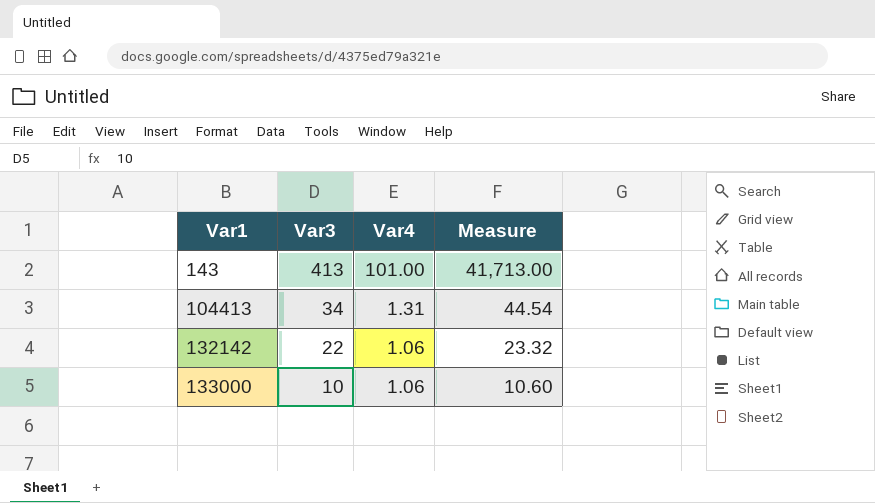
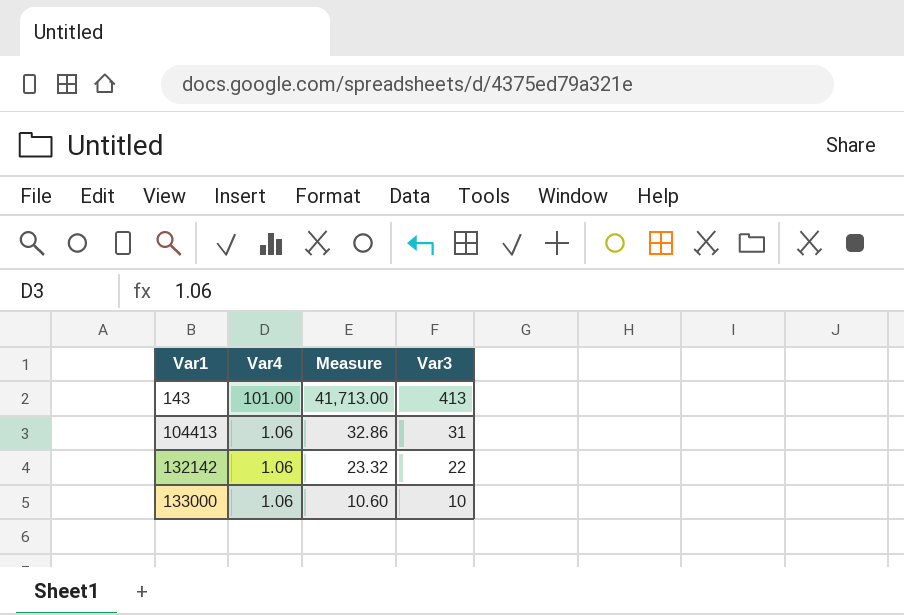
column Var3 | position: 2 -> 4
104413 | Var4: 1.31 -> 1.06
104413 | Measure: 44.54 -> 32.86
104413 | Var3: 34 -> 31

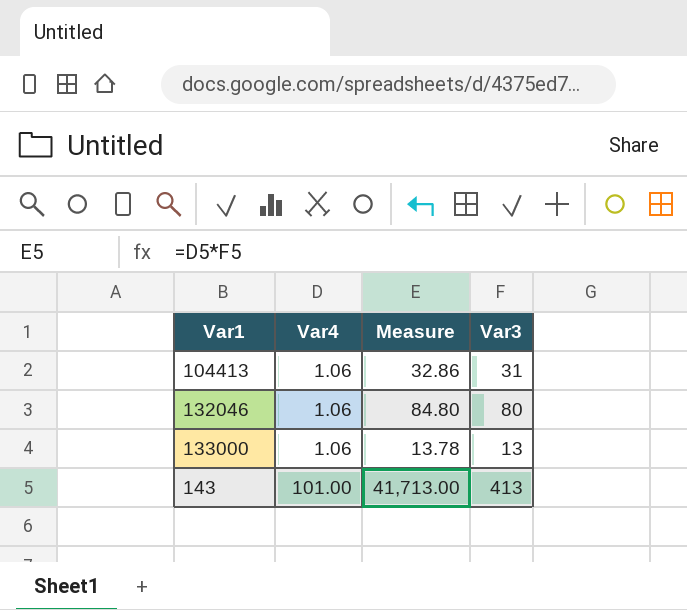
row order: Var1 ascending -> Var4 ascending
row 132142: 1.06 | 23.32 | 22 -> none
row 132046: none -> 1.06 | 84.80 | 80
133000 | Measure: 10.60 -> 13.78
133000 | Var3: 10 -> 13

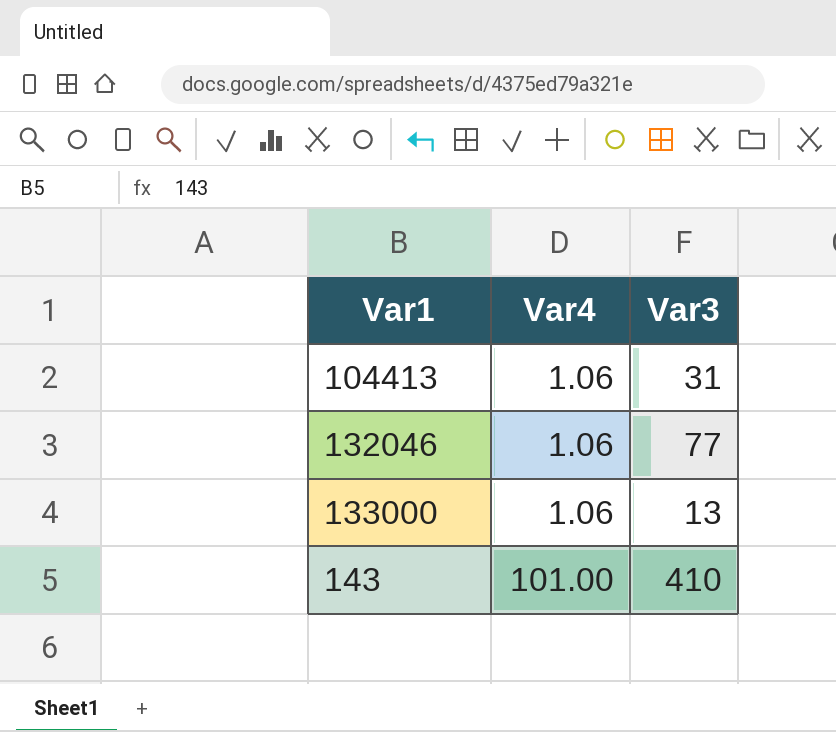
column Measure | formula: [Var4] * [Var3] -> none
132046 | Var3: 80 -> 77
143 | Var3: 413 -> 410

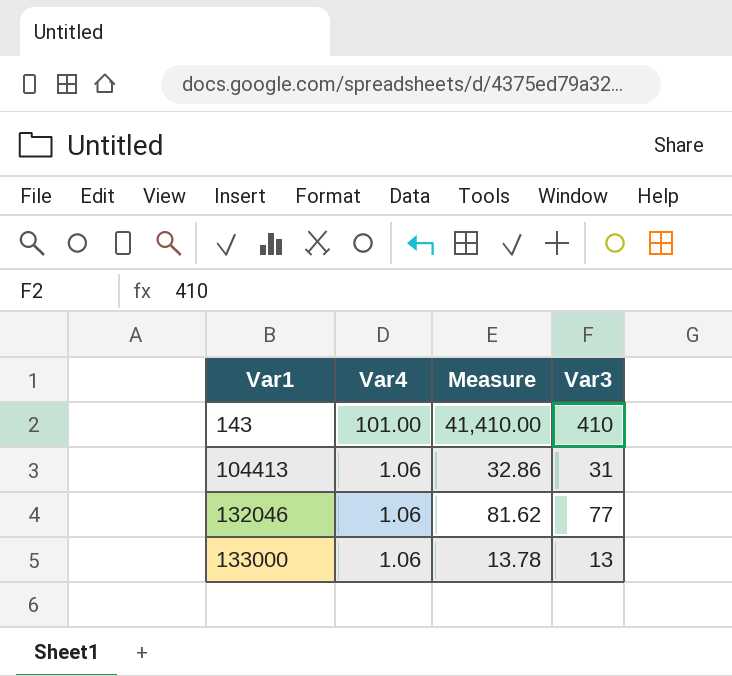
row order: Var4 ascending -> Var1 ascending
column Measure | formula: none -> [Var4] * [Var3]

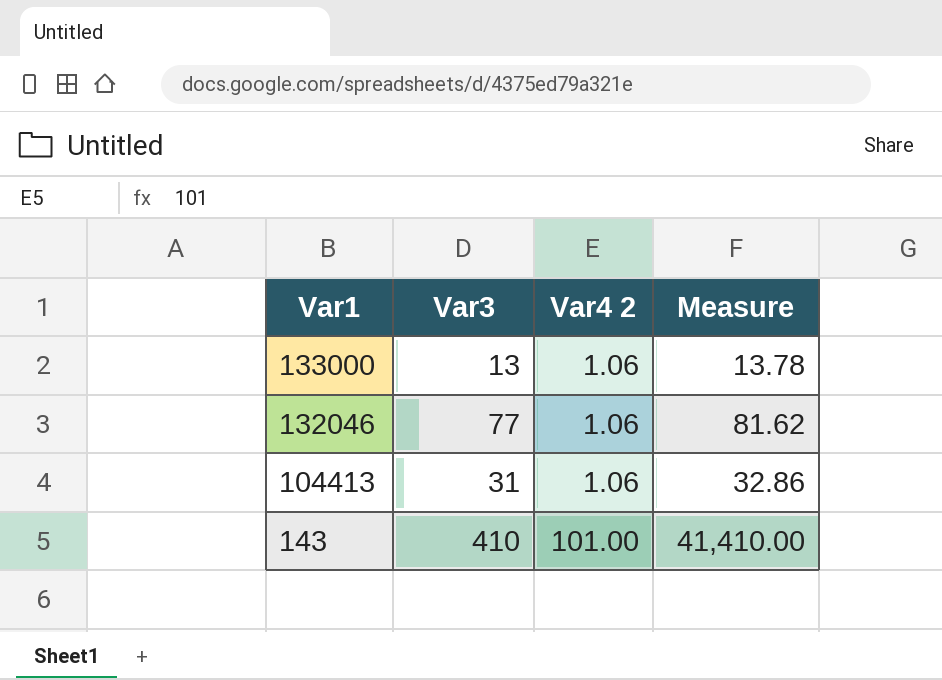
row order: Var1 ascending -> Var1 descending
column Var3 | position: 4 -> 2
column name: Var4 -> Var4 2

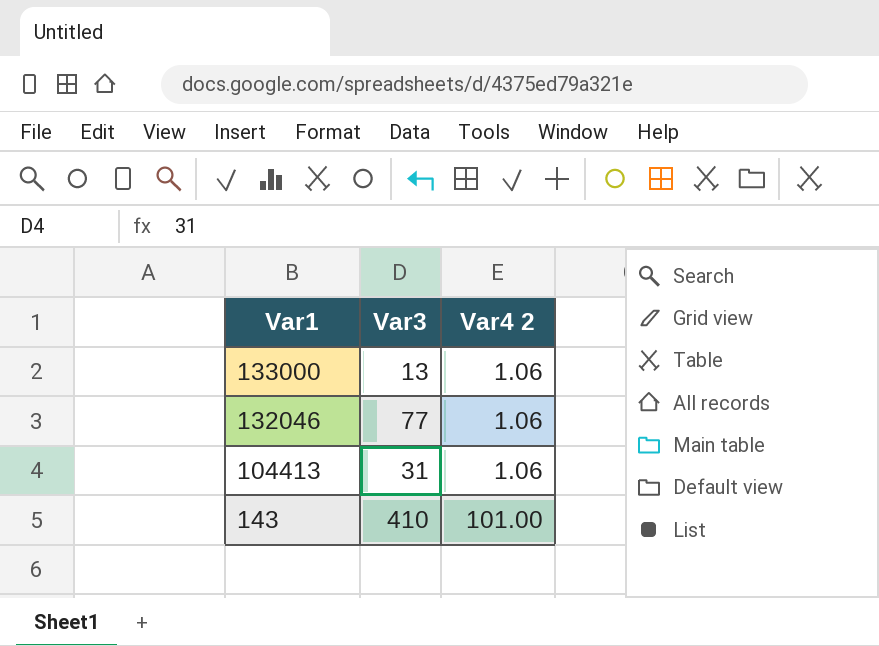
column Measure | formula: [Var3] * [Var4 2] -> none

